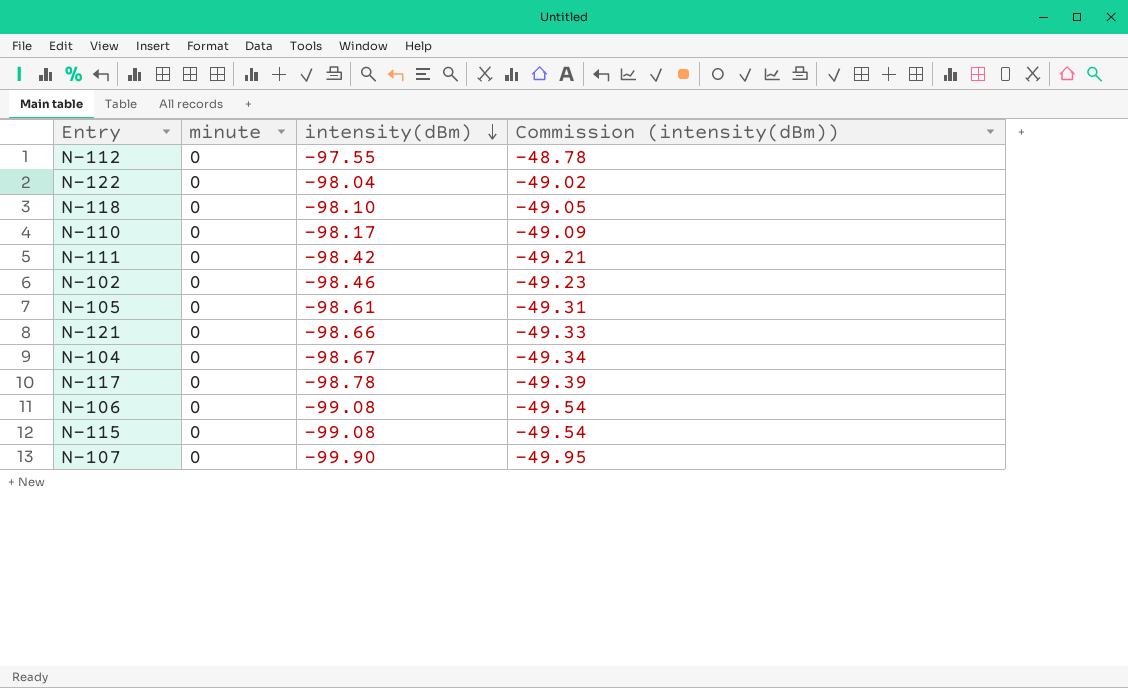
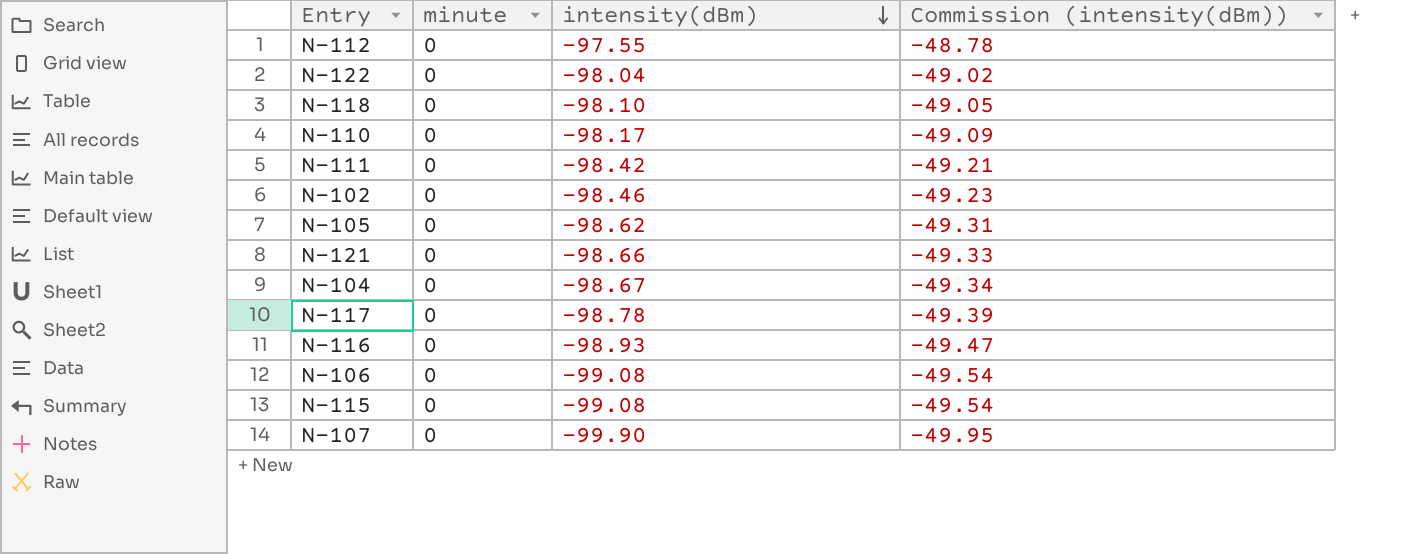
N-105 | intensity(dBm): -98.61 -> -98.62
row N-116: none -> 0 | -98.93 | -49.47

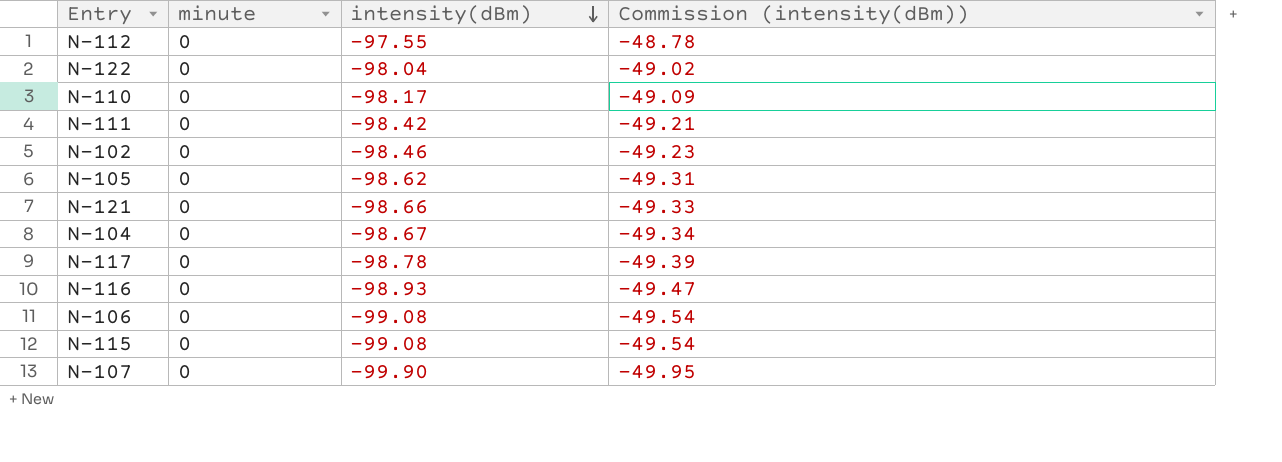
row N-118: 0 | -98.10 | -49.05 -> none

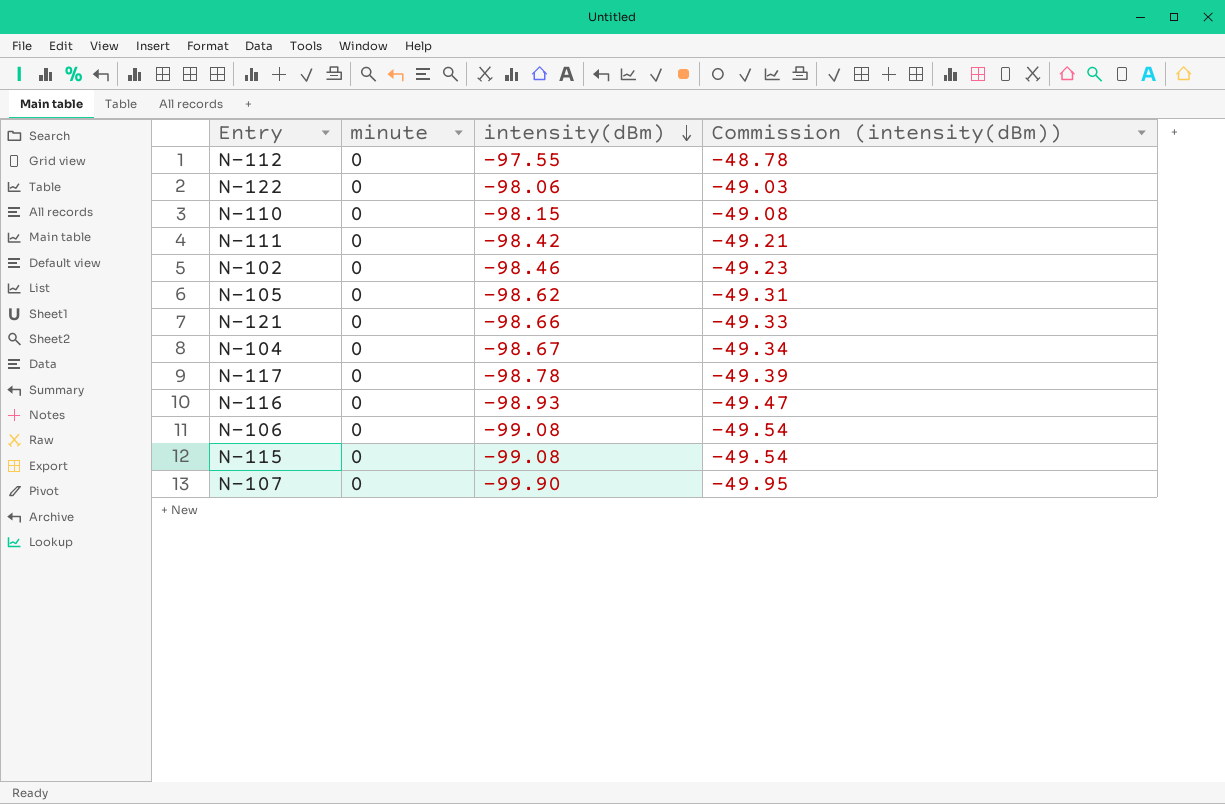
N-122 | intensity(dBm): -98.04 -> -98.06
N-122 | Commission (intensity(dBm)): -49.02 -> -49.03
N-110 | intensity(dBm): -98.17 -> -98.15
N-110 | Commission (intensity(dBm)): -49.09 -> -49.08

